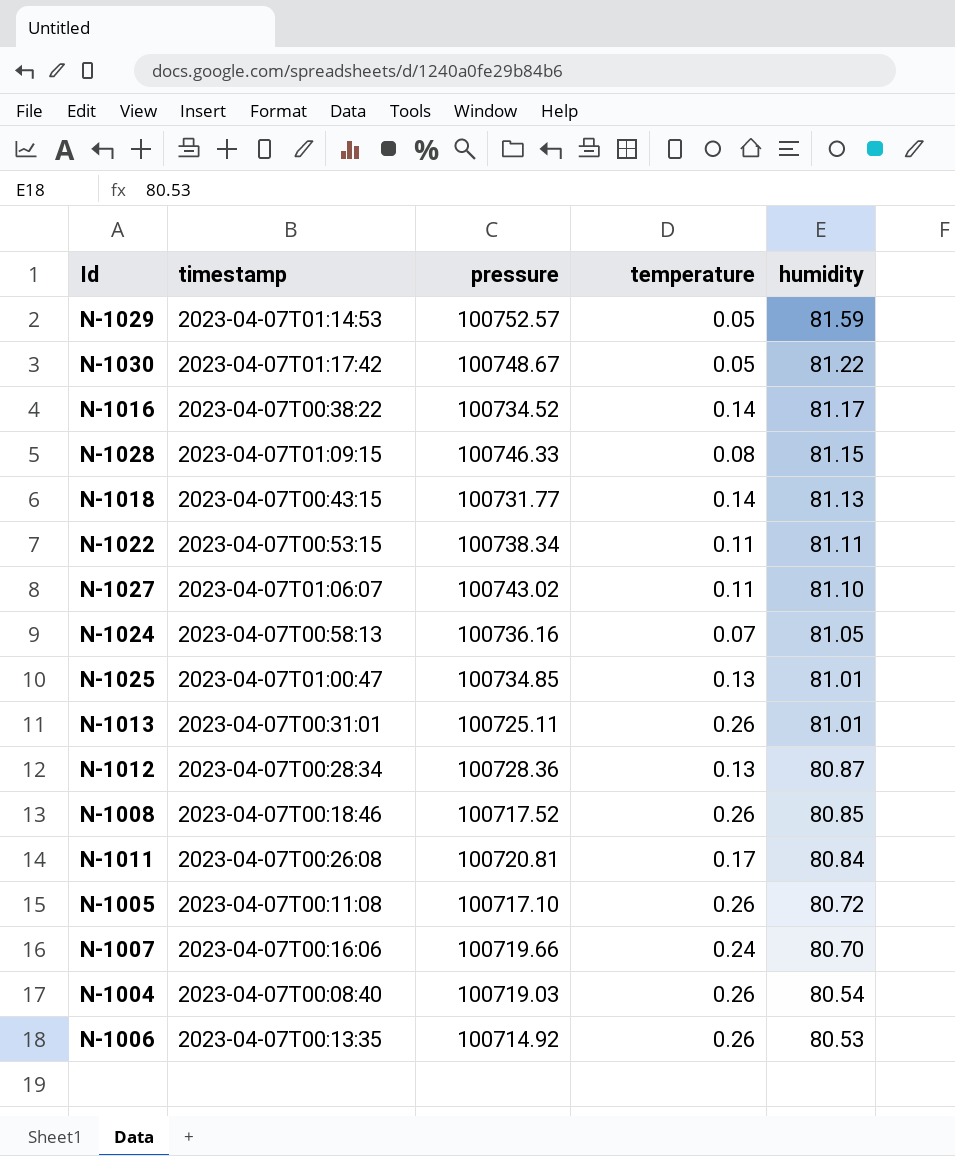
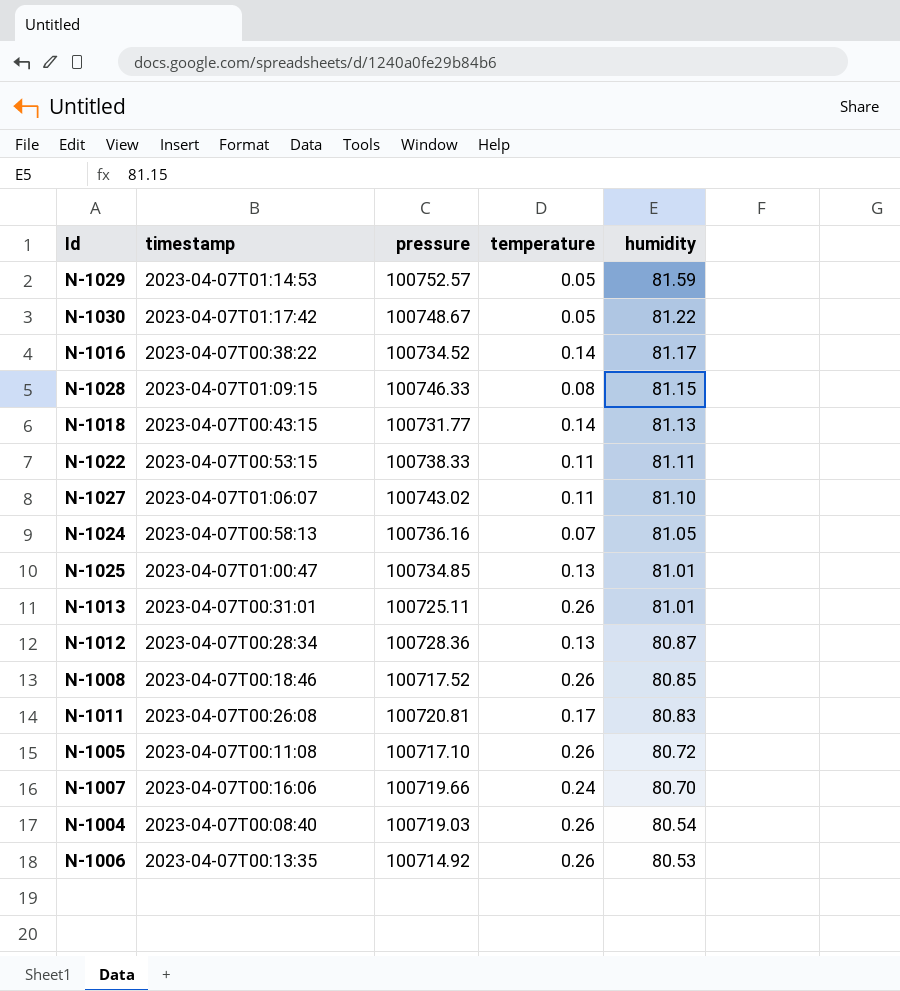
N-1022 | pressure: 100738.34 -> 100738.33
N-1011 | humidity: 80.84 -> 80.83

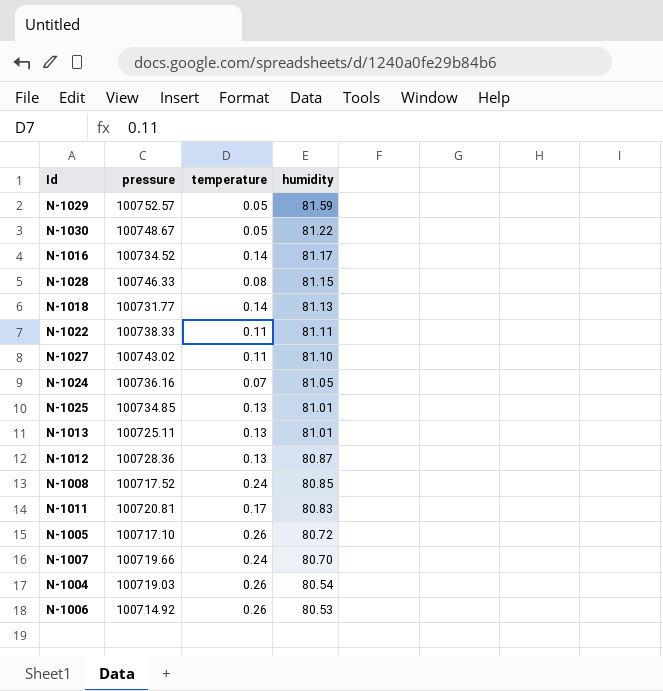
column timestamp | position: 2 -> none
N-1013 | temperature: 0.26 -> 0.13
N-1008 | temperature: 0.26 -> 0.24

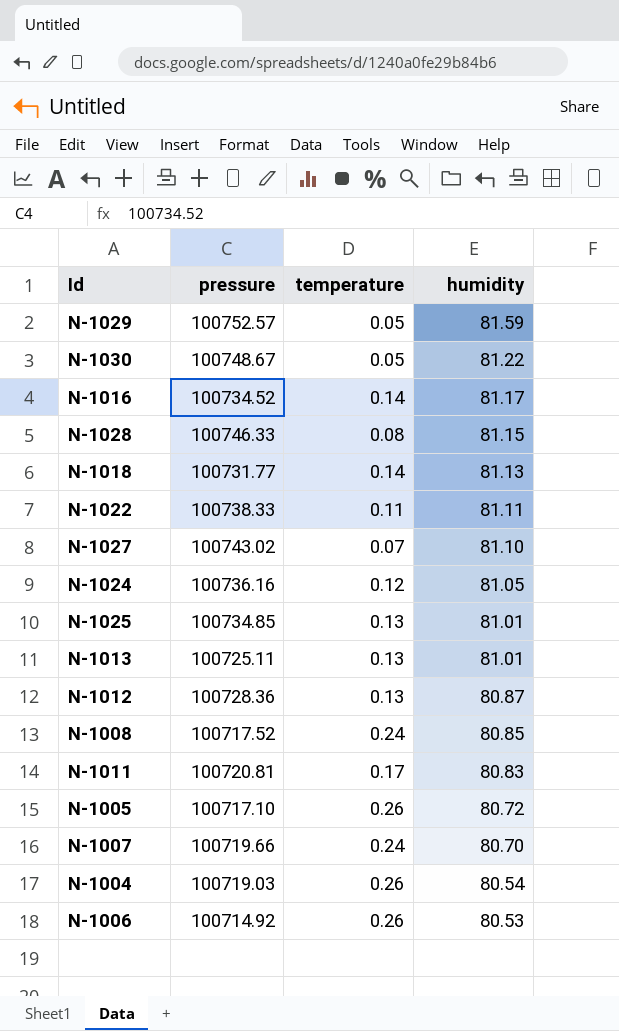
N-1027 | temperature: 0.11 -> 0.07
N-1024 | temperature: 0.07 -> 0.12

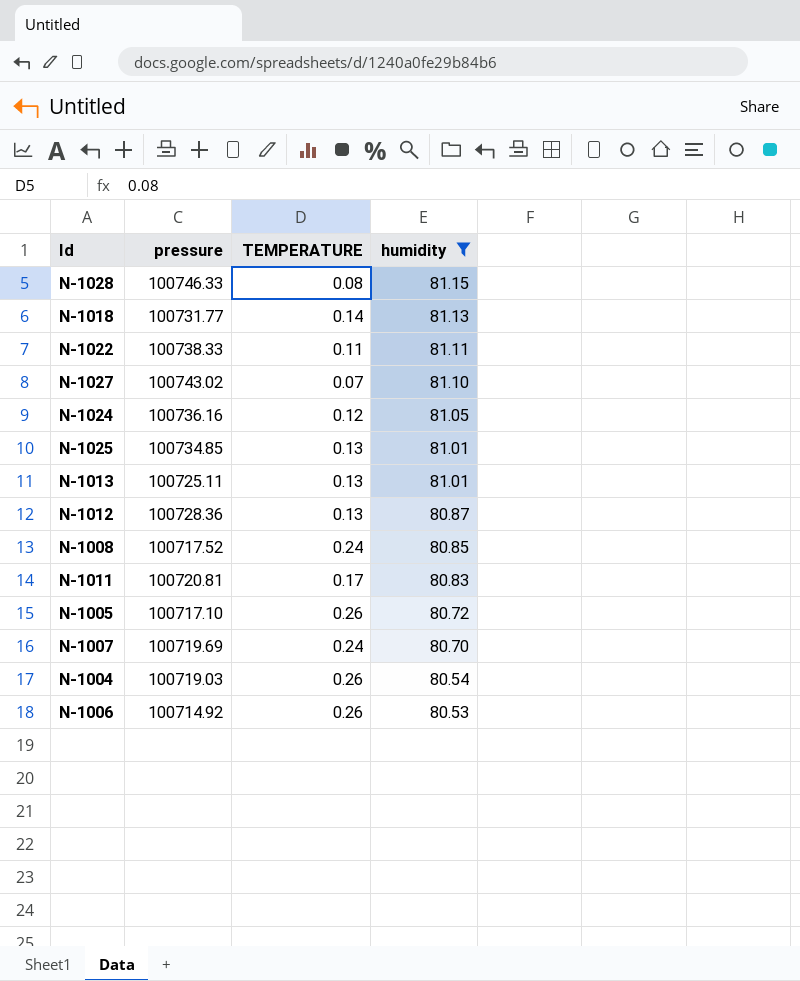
filter: none -> humidity <= 81.15
column name: temperature -> TEMPERATURE
N-1007 | pressure: 100719.66 -> 100719.69

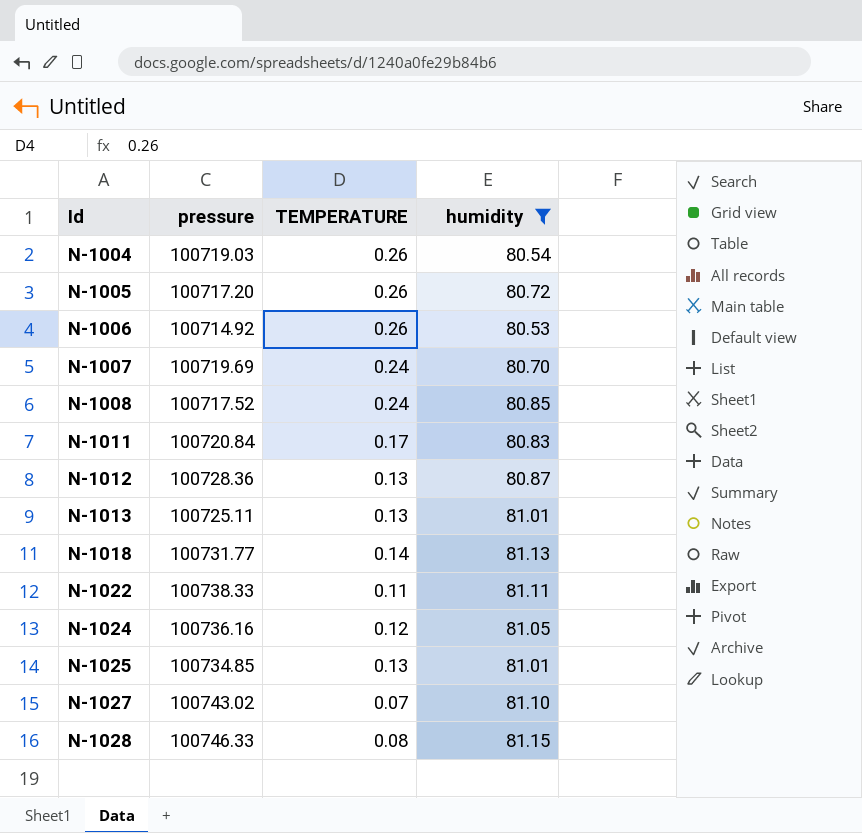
row order: humidity descending -> Id ascending
N-1005 | pressure: 100717.10 -> 100717.20
N-1011 | pressure: 100720.81 -> 100720.84

